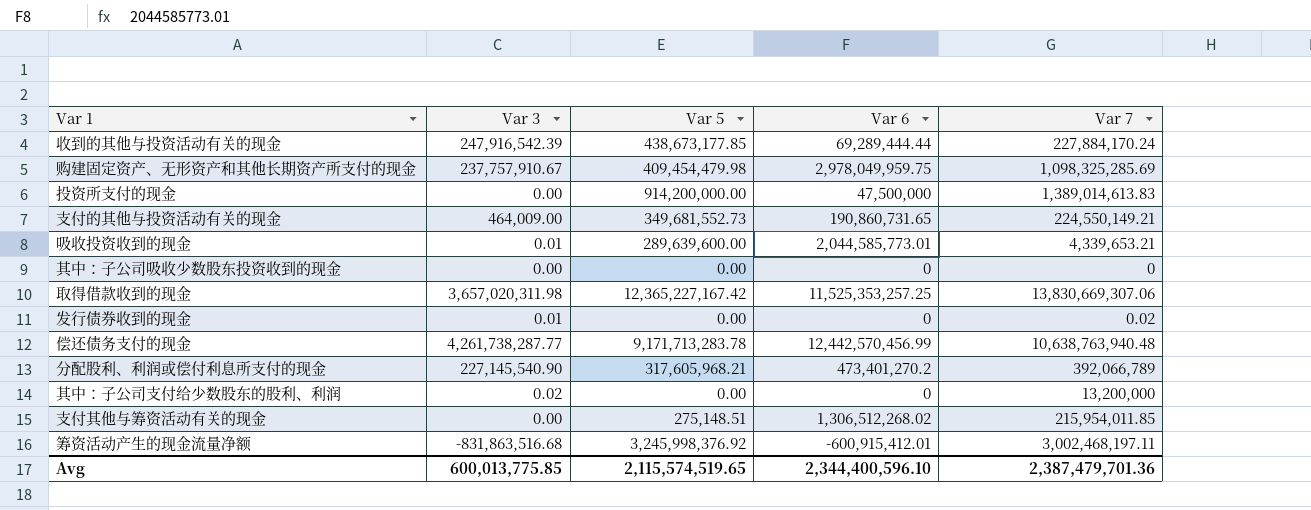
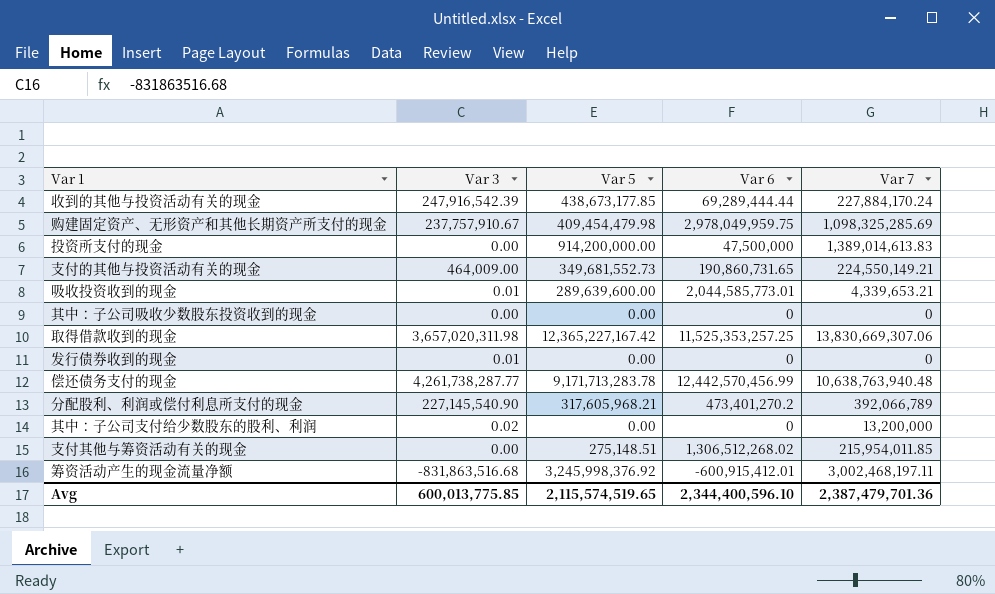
发行债券收到的现金 | Var 7: 0.02 -> 0

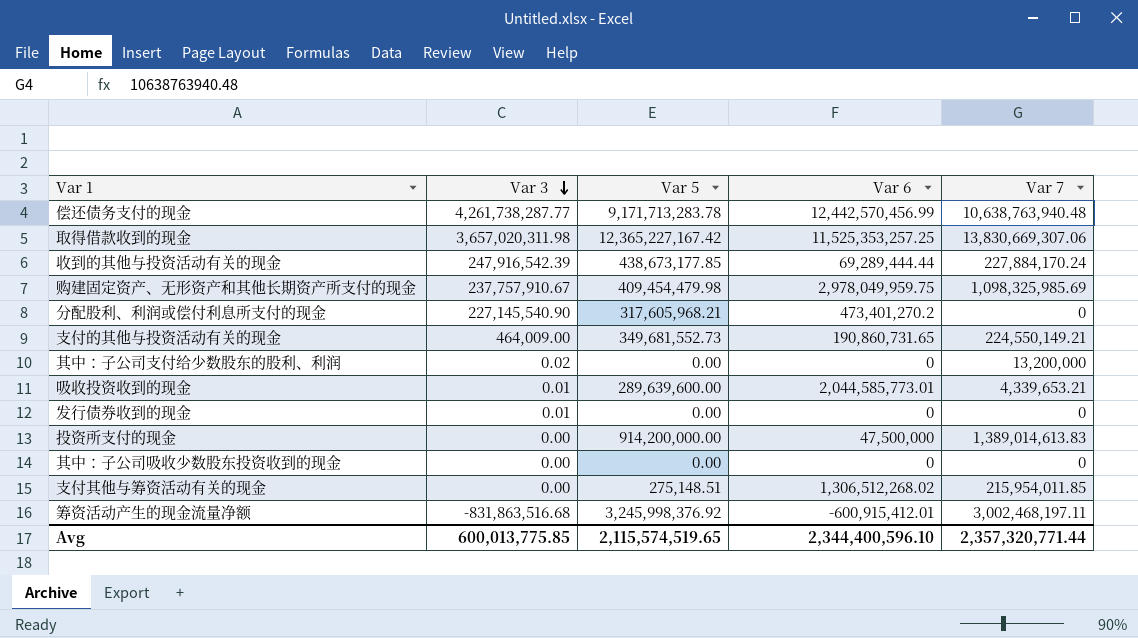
row order: none -> Var 3 descending
购建固定资产、无形资产和其他长期资产所支付的现金 | Var 7: 1,098,325,285.69 -> 1,098,325,985.69
分配股利、利润或偿付利息所支付的现金 | Var 7: 392,066,789 -> 0
Avg | Var 7: 2,387,479,701.36 -> 2,357,320,771.44

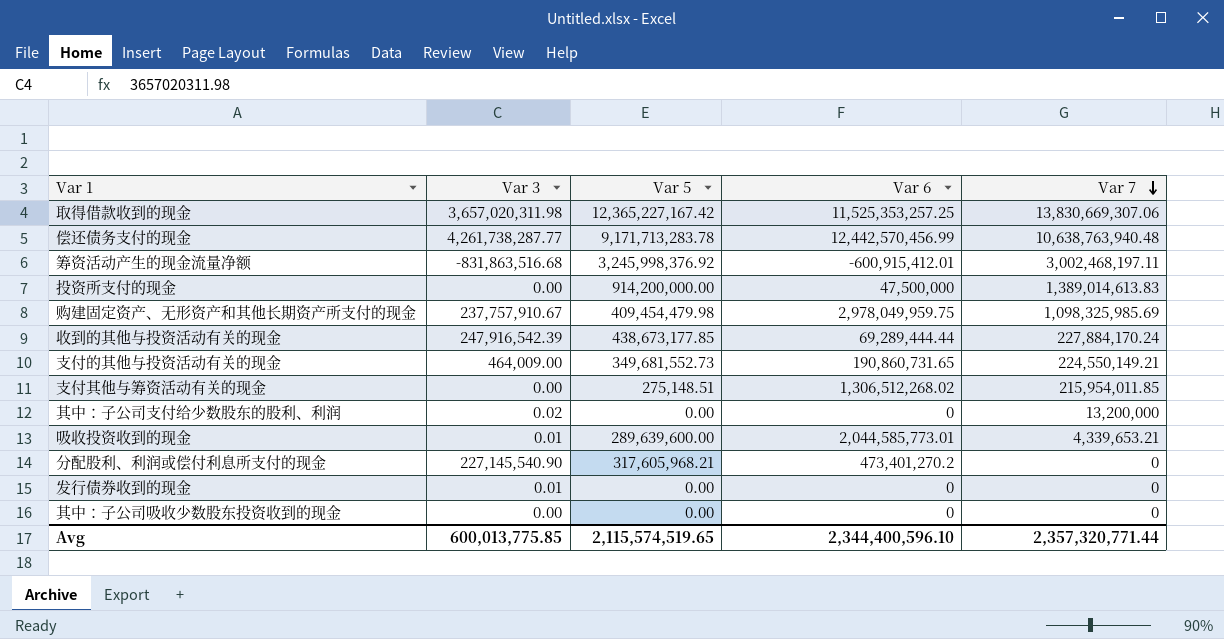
row order: Var 3 descending -> Var 7 descending

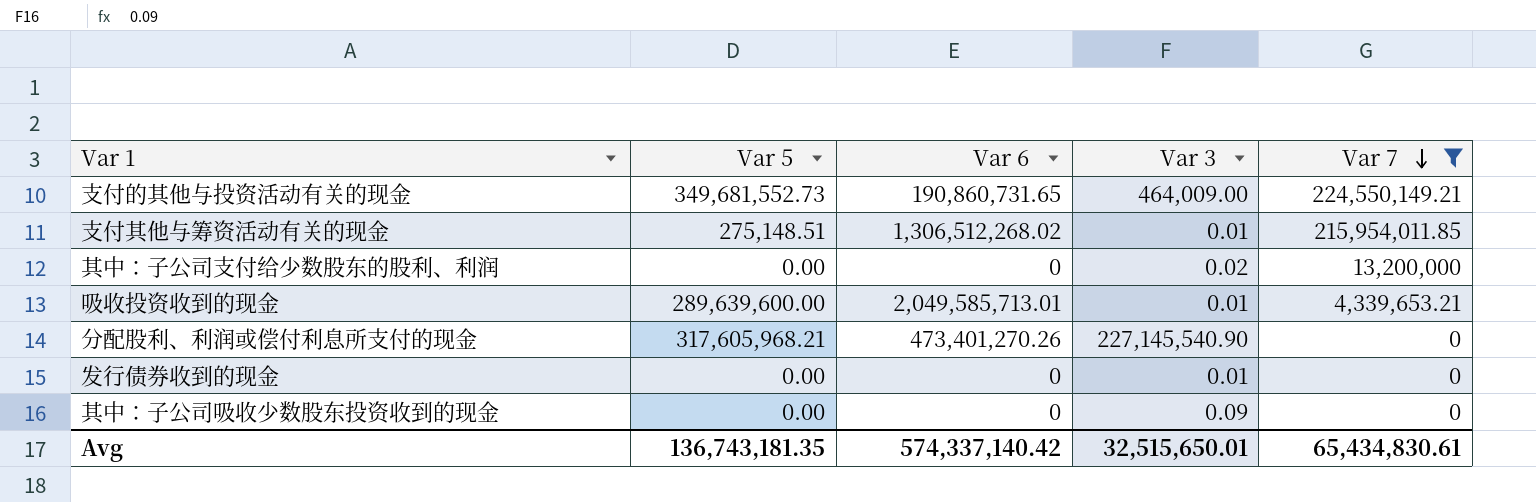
filter: none -> Var 7 <= 224,550,149.21
column Var 3 | position: 2 -> 4
支付其他与筹资活动有关的现金 | Var 3: 0.00 -> 0.01
吸收投资收到的现金 | Var 6: 2,044,585,773.01 -> 2,049,585,713.01
分配股利、利润或偿付利息所支付的现金 | Var 6: 473,401,270.2 -> 473,401,270.26
其中：子公司吸收少数股东投资收到的现金 | Var 3: 0.00 -> 0.09
Avg | Var 5: 2,115,574,519.65 -> 136,743,181.35
Avg | Var 6: 2,344,400,596.10 -> 574,337,140.42
Avg | Var 3: 600,013,775.85 -> 32,515,650.01
Avg | Var 7: 2,357,320,771.44 -> 65,434,830.61

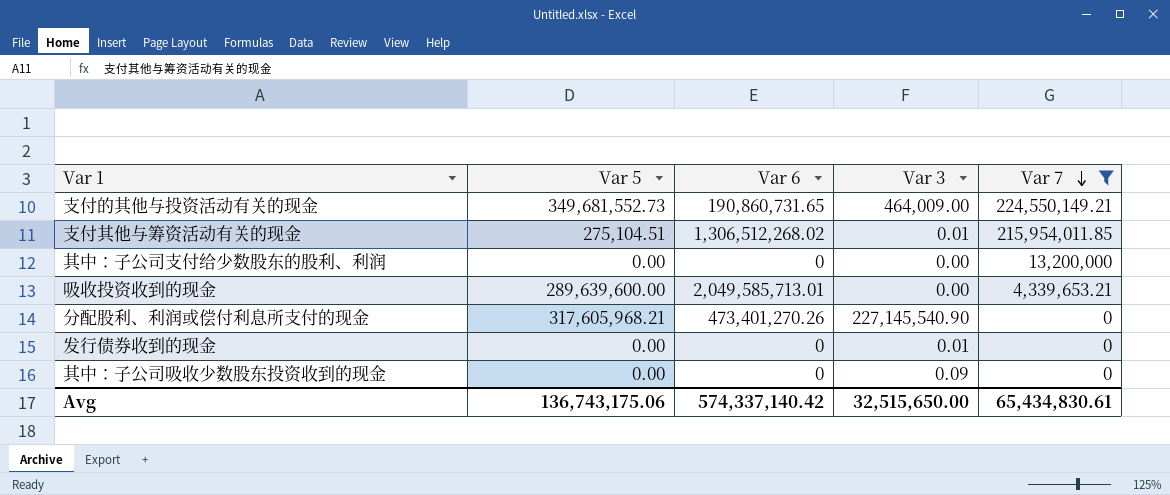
支付其他与筹资活动有关的现金 | Var 5: 275,148.51 -> 275,104.51
其中：子公司支付给少数股东的股利、利润 | Var 3: 0.02 -> 0.00
吸收投资收到的现金 | Var 3: 0.01 -> 0.00
Avg | Var 5: 136,743,181.35 -> 136,743,175.06
Avg | Var 3: 32,515,650.01 -> 32,515,650.00

